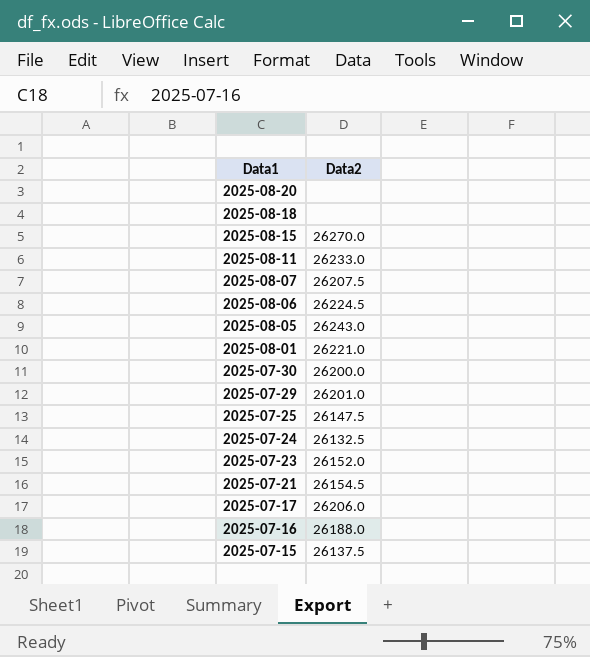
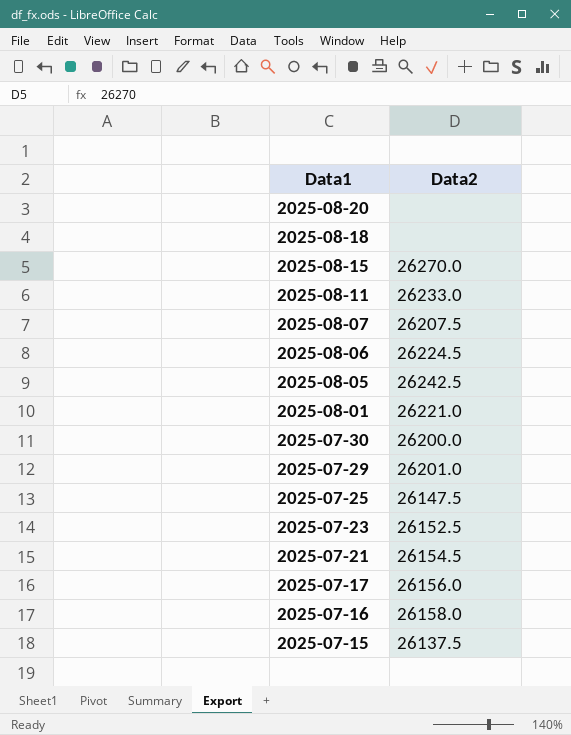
row 2025-07-24: 26132.5 -> none
2025-08-05 | Data2: 26243.0 -> 26242.5
2025-07-23 | Data2: 26152.0 -> 26152.5
2025-07-17 | Data2: 26206.0 -> 26156.0
2025-07-16 | Data2: 26188.0 -> 26158.0

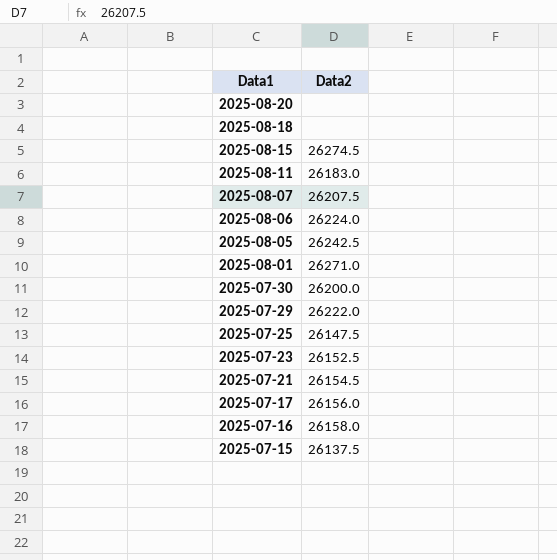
2025-08-15 | Data2: 26270.0 -> 26274.5
2025-08-11 | Data2: 26233.0 -> 26183.0
2025-08-06 | Data2: 26224.5 -> 26224.0
2025-08-01 | Data2: 26221.0 -> 26271.0
2025-07-29 | Data2: 26201.0 -> 26222.0

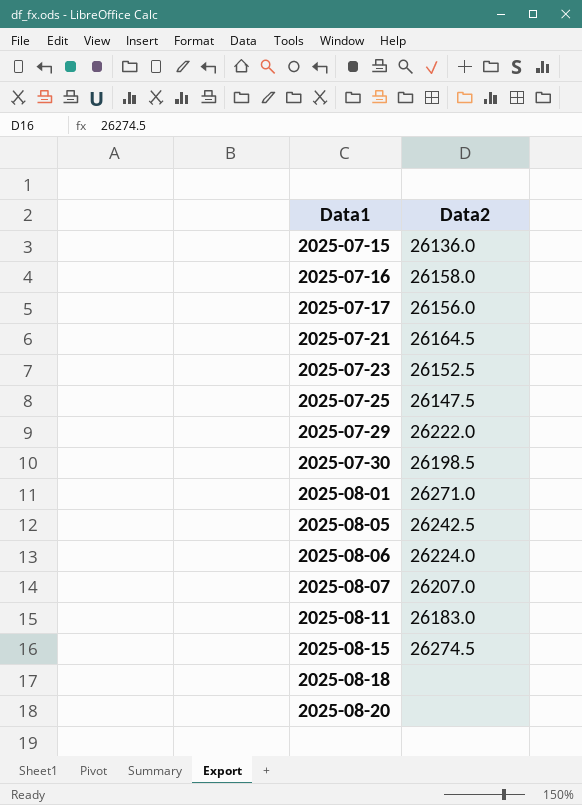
row order: Data1 descending -> Data1 ascending
2025-07-15 | Data2: 26137.5 -> 26136.0
2025-07-21 | Data2: 26154.5 -> 26164.5
2025-07-30 | Data2: 26200.0 -> 26198.5
2025-08-07 | Data2: 26207.5 -> 26207.0

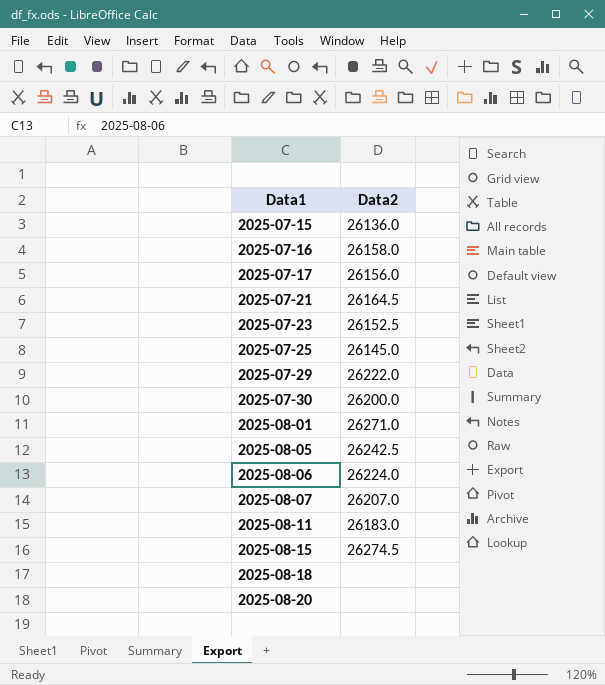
2025-07-25 | Data2: 26147.5 -> 26145.0
2025-07-30 | Data2: 26198.5 -> 26200.0

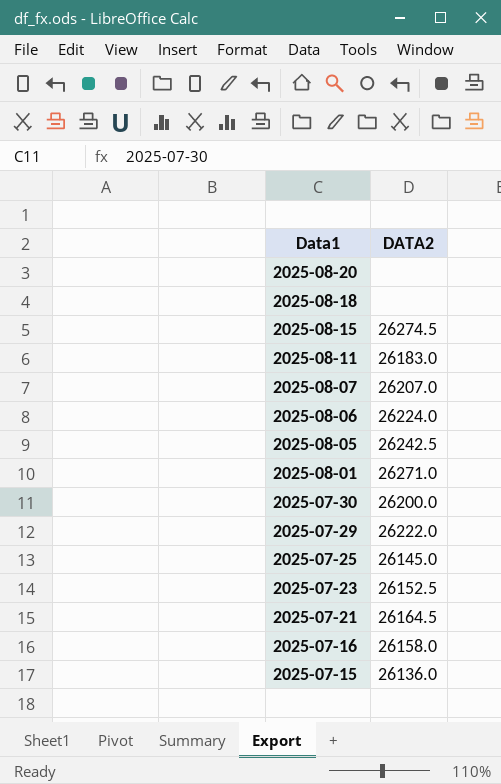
row order: Data1 ascending -> Data1 descending
column name: Data2 -> DATA2
row 2025-07-17: 26156.0 -> none

